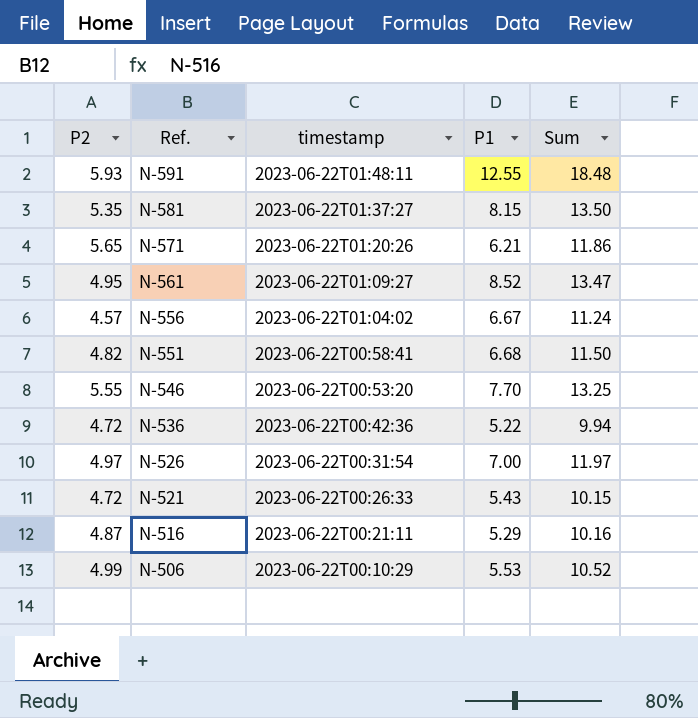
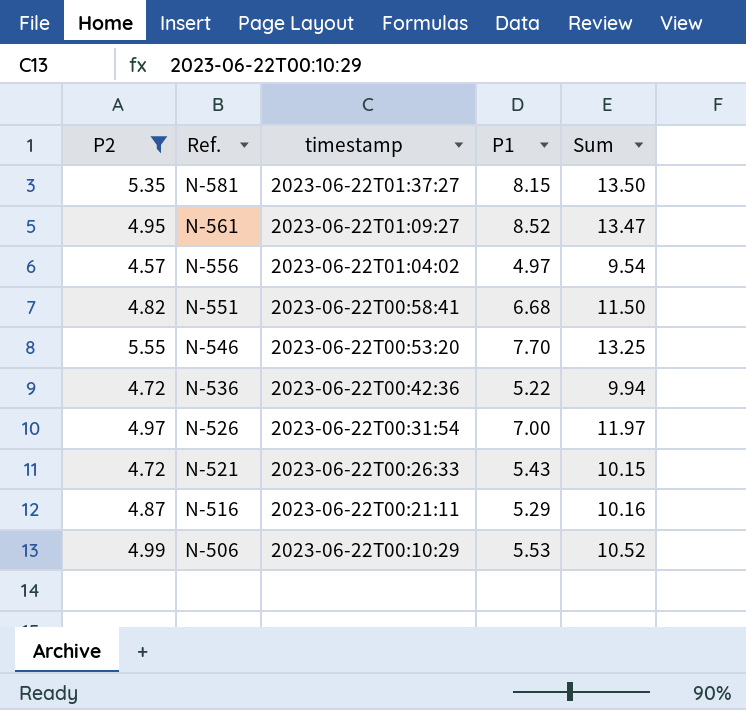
filter: none -> P2 <= 5.55
N-556 | P1: 6.67 -> 4.97
N-556 | Sum: 11.24 -> 9.54

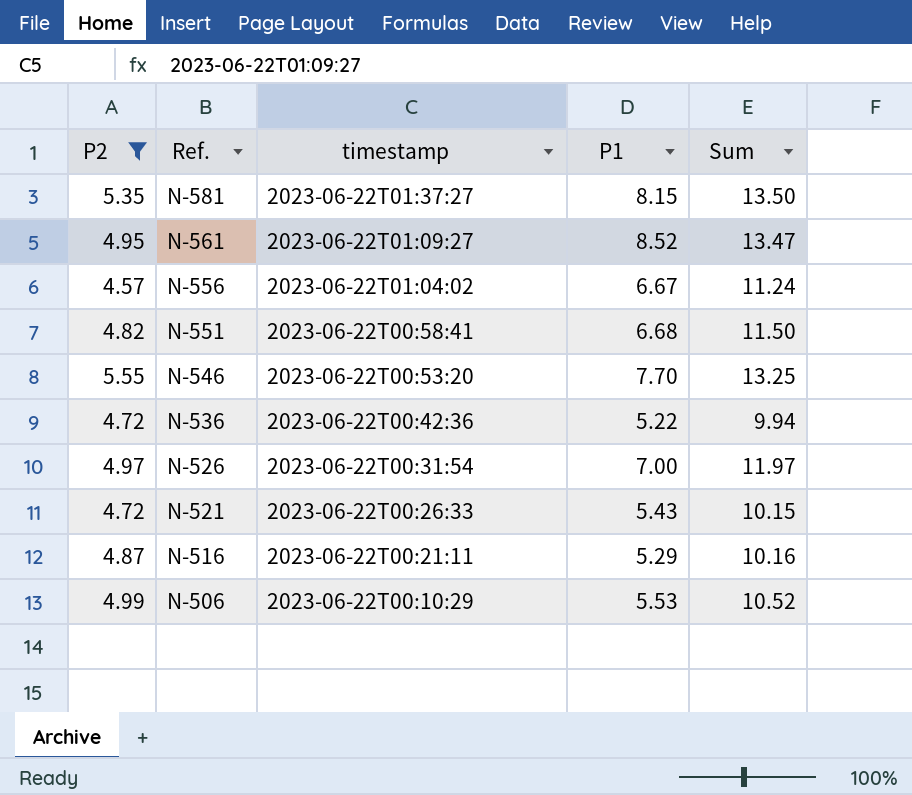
N-556 | P1: 4.97 -> 6.67
N-556 | Sum: 9.54 -> 11.24

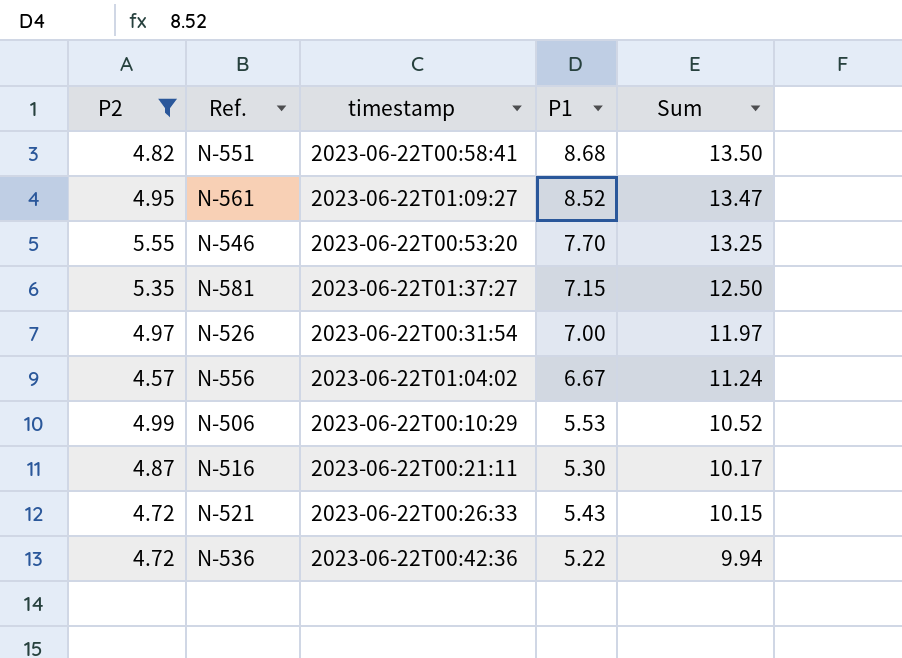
row order: Ref. descending -> Sum descending
N-551 | P1: 6.68 -> 8.68
N-551 | Sum: 11.50 -> 13.50
N-581 | P1: 8.15 -> 7.15
N-581 | Sum: 13.50 -> 12.50
N-516 | P1: 5.29 -> 5.30
N-516 | Sum: 10.16 -> 10.17

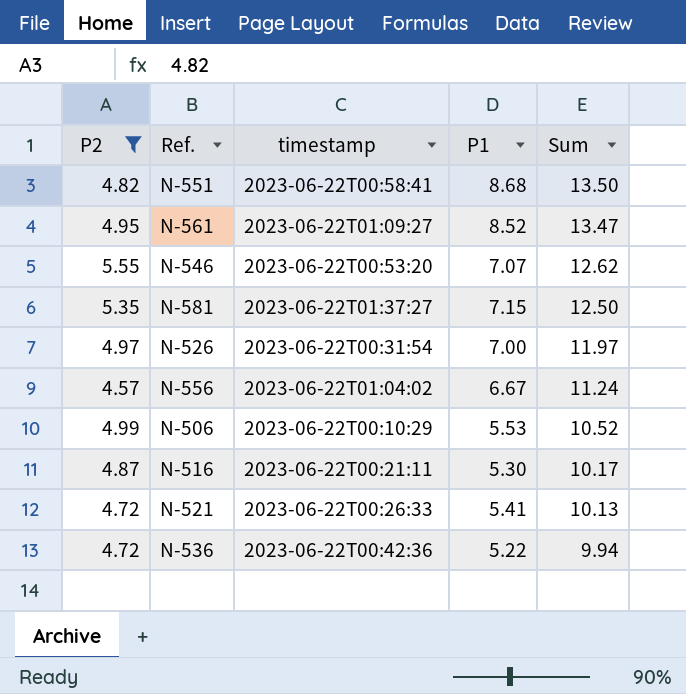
N-546 | P1: 7.70 -> 7.07
N-546 | Sum: 13.25 -> 12.62
N-521 | P1: 5.43 -> 5.41
N-521 | Sum: 10.15 -> 10.13

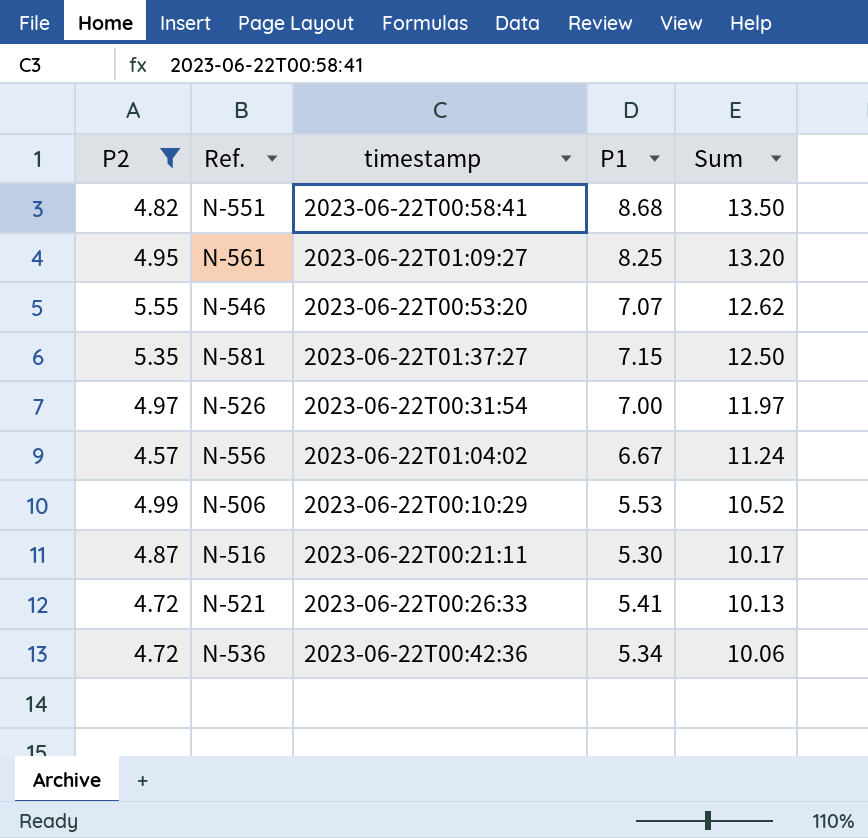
N-561 | P1: 8.52 -> 8.25
N-561 | Sum: 13.47 -> 13.20
N-536 | P1: 5.22 -> 5.34
N-536 | Sum: 9.94 -> 10.06

